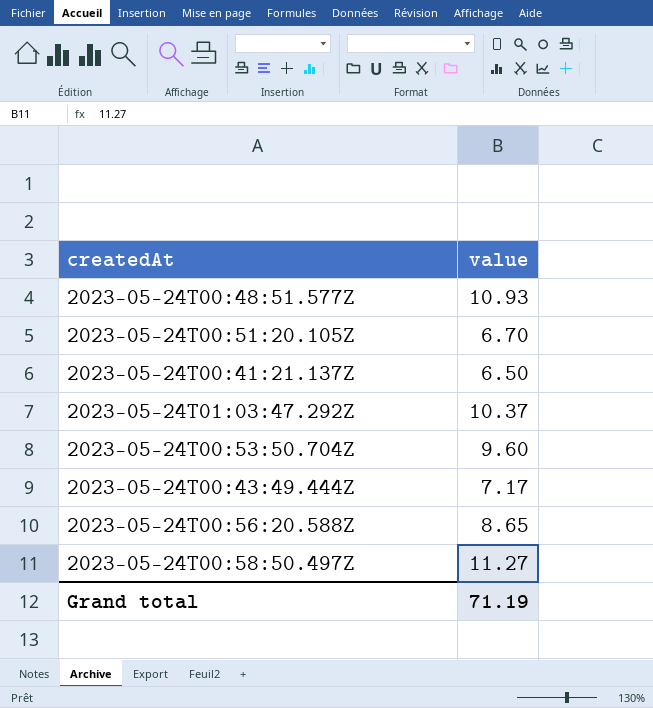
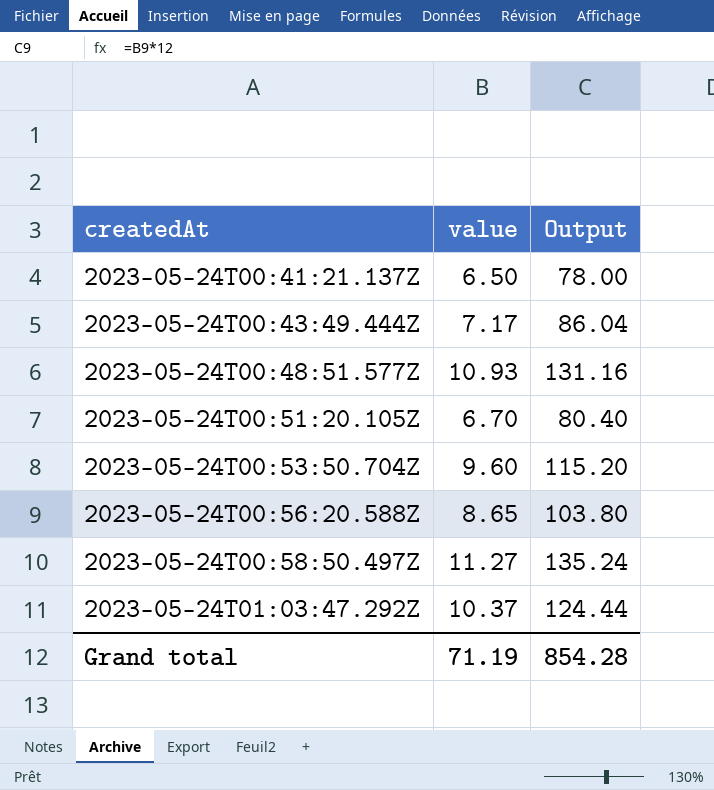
row order: none -> createdAt ascending
column Output | formula: none -> [value] * 12

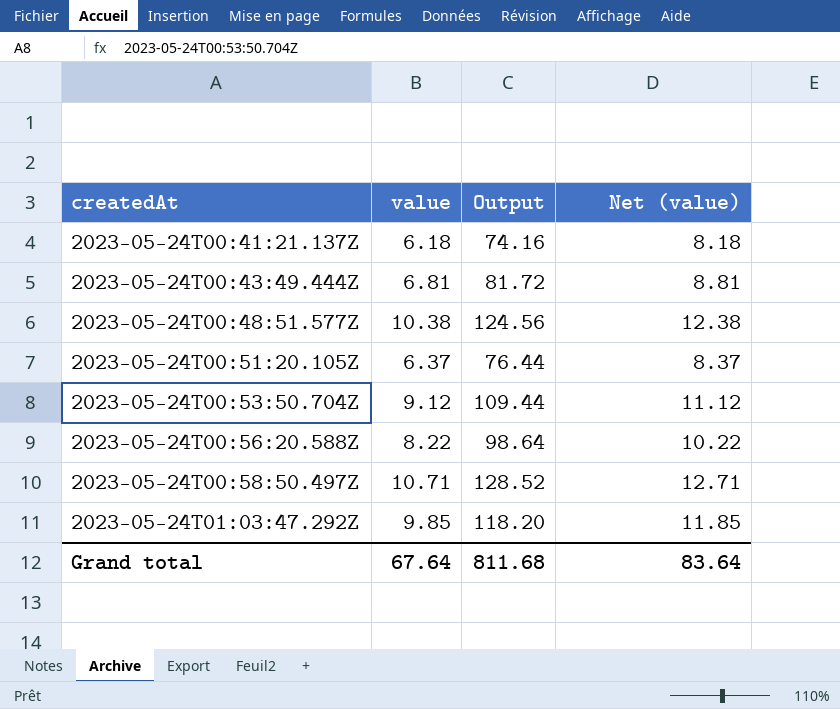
column Net (value) | formula: none -> [value] + 2
2023-05-24T00:41:21.137Z | value: 6.50 -> 6.18
2023-05-24T00:41:21.137Z | Output: 78.00 -> 74.16
2023-05-24T00:43:49.444Z | value: 7.17 -> 6.81
2023-05-24T00:43:49.444Z | Output: 86.04 -> 81.72
2023-05-24T00:48:51.577Z | value: 10.93 -> 10.38
2023-05-24T00:48:51.577Z | Output: 131.16 -> 124.56
2023-05-24T00:51:20.105Z | value: 6.70 -> 6.37
2023-05-24T00:51:20.105Z | Output: 80.40 -> 76.44
2023-05-24T00:53:50.704Z | value: 9.60 -> 9.12
2023-05-24T00:53:50.704Z | Output: 115.20 -> 109.44
2023-05-24T00:56:20.588Z | value: 8.65 -> 8.22
2023-05-24T00:56:20.588Z | Output: 103.80 -> 98.64
2023-05-24T00:58:50.497Z | value: 11.27 -> 10.71
2023-05-24T00:58:50.497Z | Output: 135.24 -> 128.52
2023-05-24T01:03:47.292Z | value: 10.37 -> 9.85
2023-05-24T01:03:47.292Z | Output: 124.44 -> 118.20
Grand total | value: 71.19 -> 67.64
Grand total | Output: 854.28 -> 811.68

